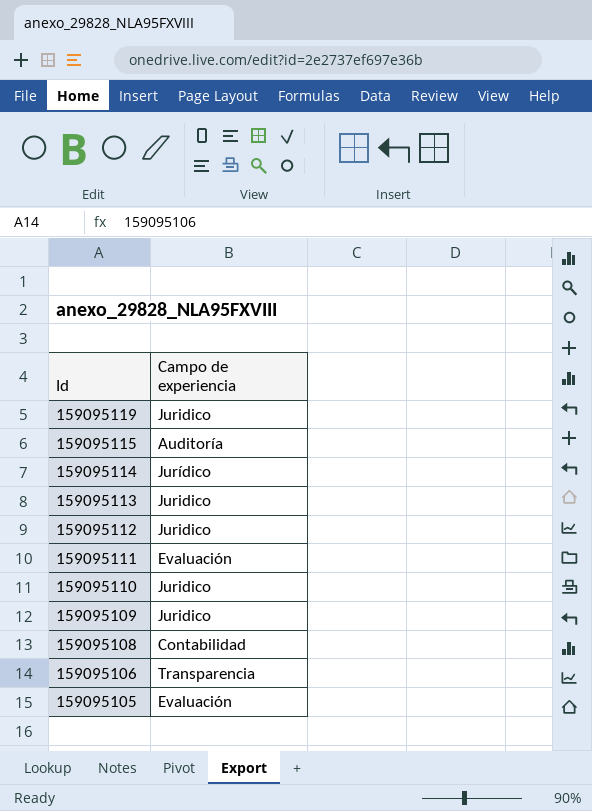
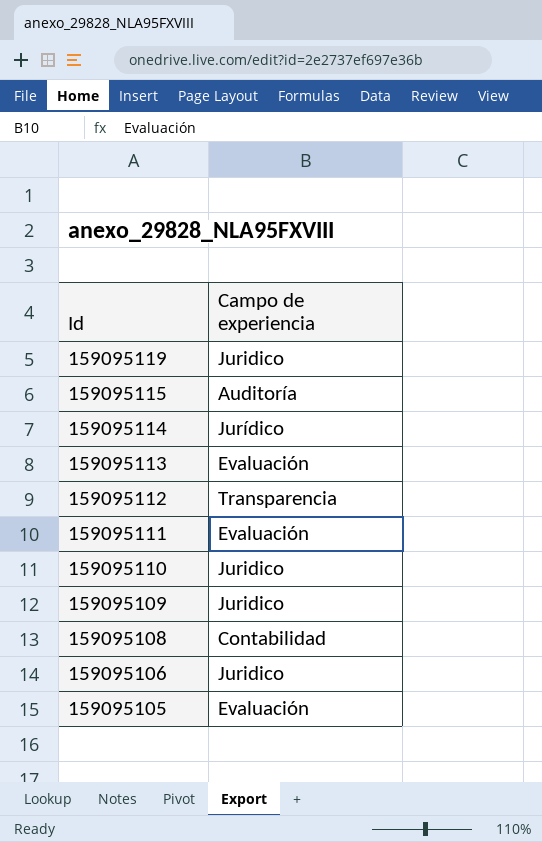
159095113 | Campo de experiencia: Juridico -> Evaluación
159095112 | Campo de experiencia: Juridico -> Transparencia
159095106 | Campo de experiencia: Transparencia -> Juridico

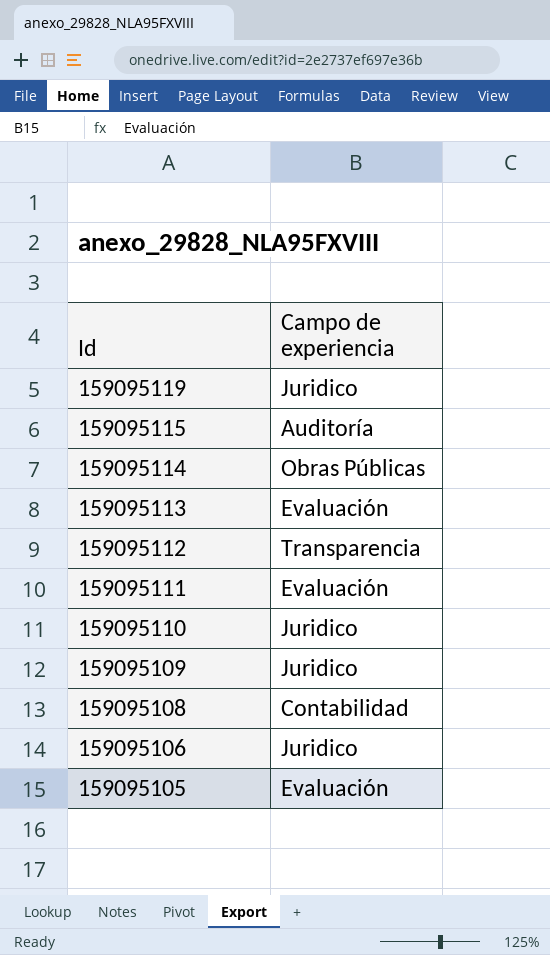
159095114 | Campo de experiencia: Jurídico -> Obras Públicas

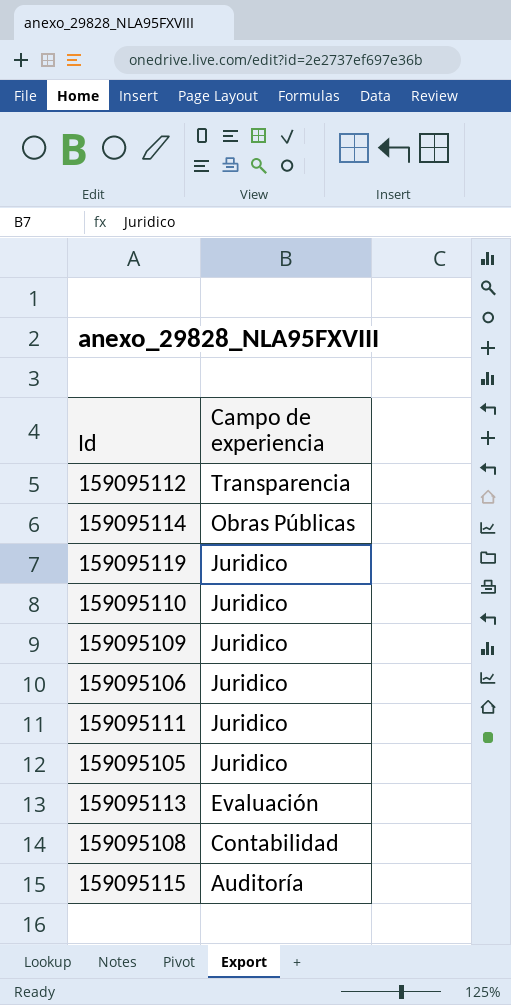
row order: Id descending -> Campo de experiencia descending
159095111 | Campo de experiencia: Evaluación -> Juridico
159095105 | Campo de experiencia: Evaluación -> Juridico

